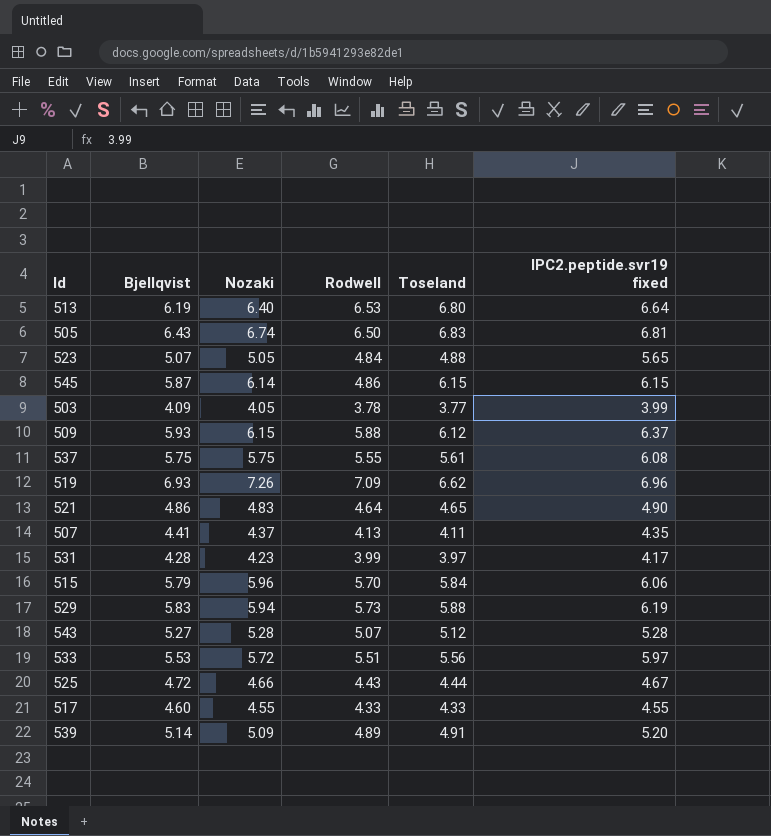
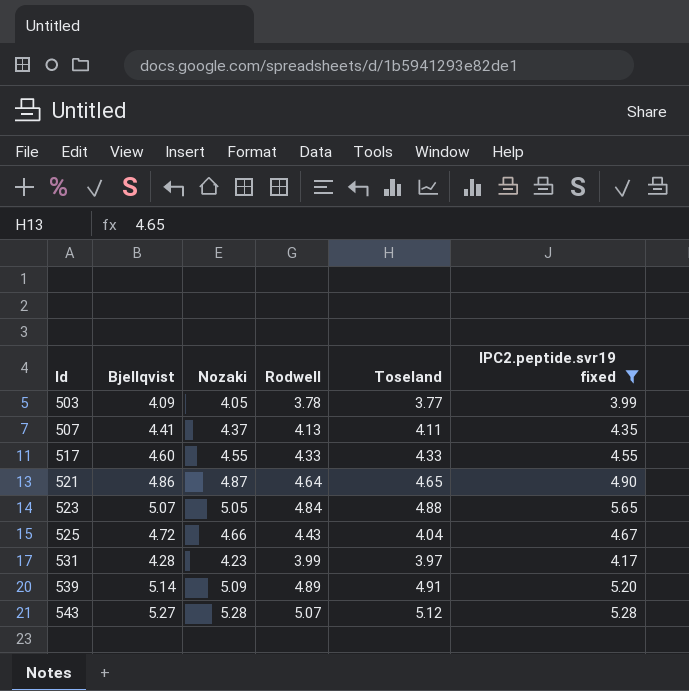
filter: none -> IPC2.peptide.svr19 fixed <= 5.65
row order: none -> Id ascending
521 | Nozaki: 4.83 -> 4.87
525 | Toseland: 4.44 -> 4.04

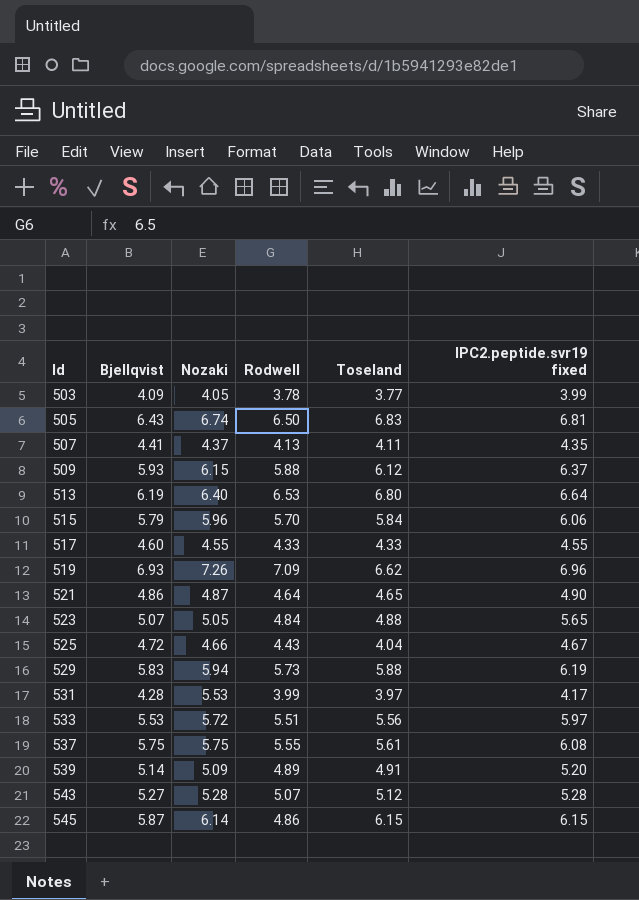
filter: IPC2.peptide.svr19 fixed <= 5.65 -> none
531 | Nozaki: 4.23 -> 5.53

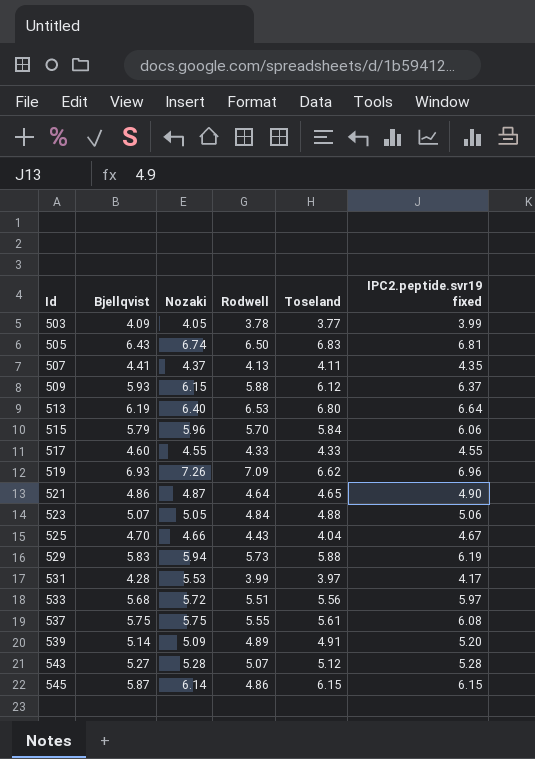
523 | IPC2.peptide.svr19 fixed: 5.65 -> 5.06
525 | Bjellqvist: 4.72 -> 4.70
533 | Bjellqvist: 5.53 -> 5.68

